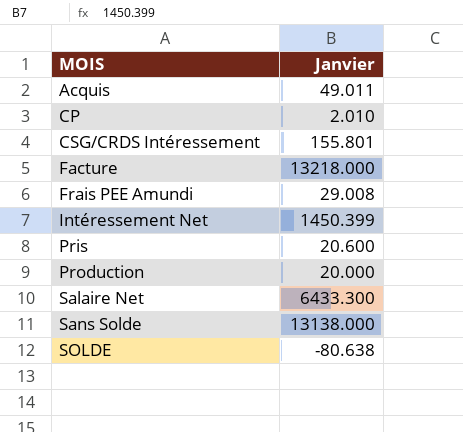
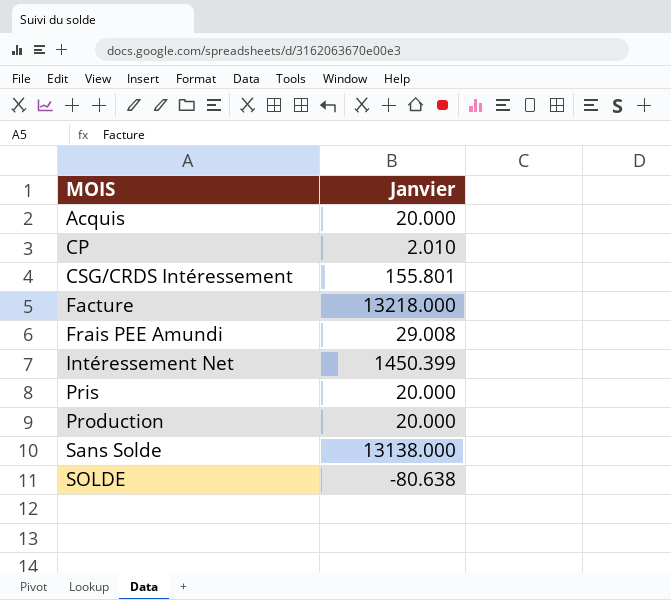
row Salaire Net: 6433.300 -> none
Acquis | Janvier: 49.011 -> 20.000
Pris | Janvier: 20.600 -> 20.000

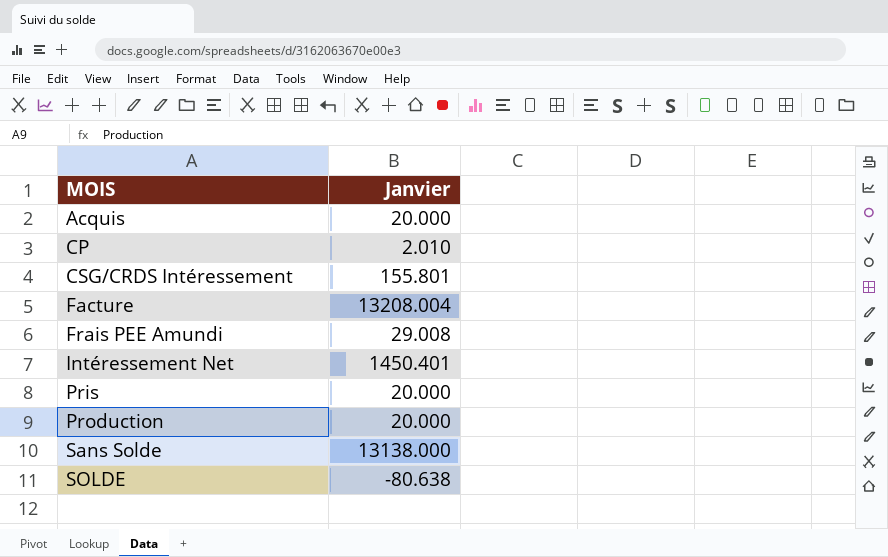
Facture | Janvier: 13218.000 -> 13208.004
Intéressement Net | Janvier: 1450.399 -> 1450.401

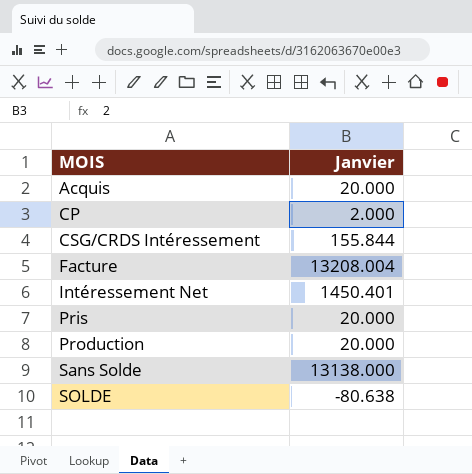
row Frais PEE Amundi: 29.008 -> none
CP | Janvier: 2.010 -> 2.000
CSG/CRDS Intéressement | Janvier: 155.801 -> 155.844

